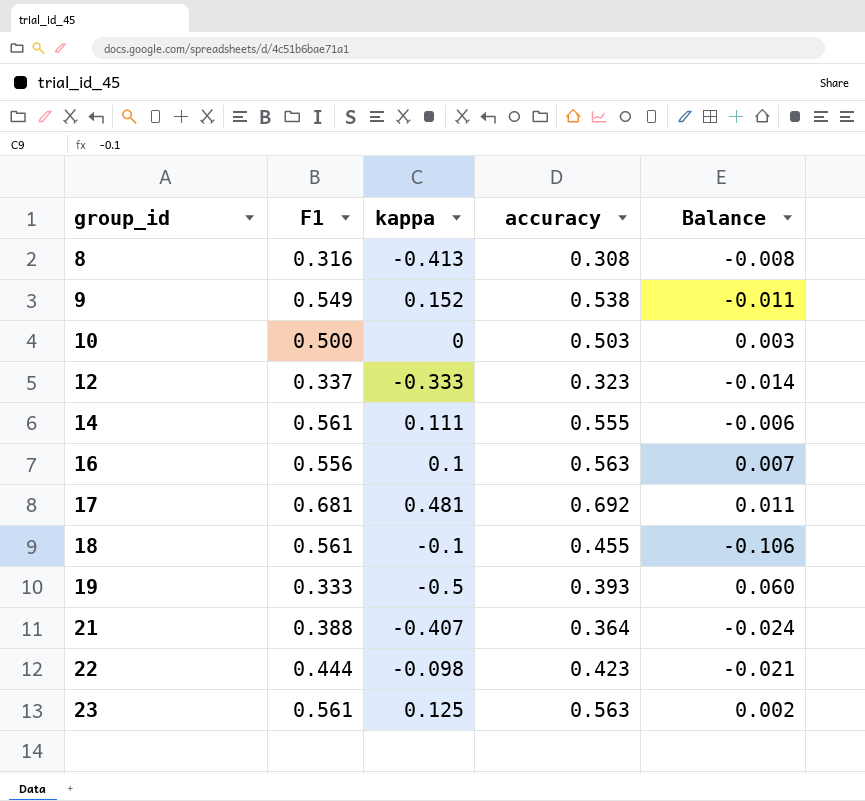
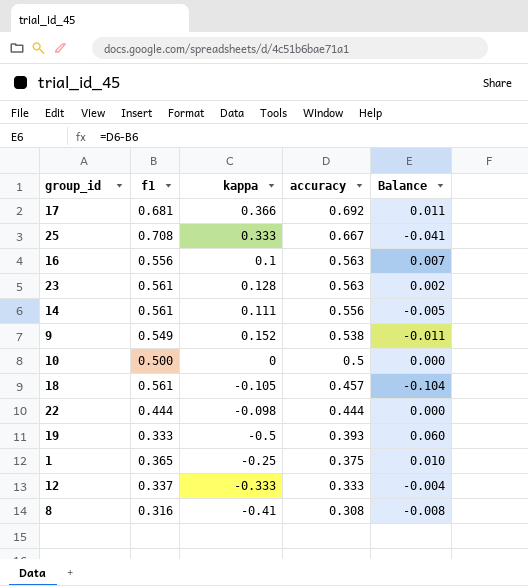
row order: group_id ascending -> accuracy descending
column name: F1 -> f1
row 21: 0.388 | -0.407 | 0.364 | -0.024 -> none
17 | kappa: 0.481 -> 0.366
row 25: none -> 0.708 | 0.333 | 0.667 | -0.041
23 | kappa: 0.125 -> 0.128
14 | accuracy: 0.555 -> 0.556
14 | Balance: -0.006 -> -0.005
10 | accuracy: 0.503 -> 0.5
10 | Balance: 0.003 -> 0.000
18 | kappa: -0.1 -> -0.105
18 | accuracy: 0.455 -> 0.457
18 | Balance: -0.106 -> -0.104
22 | accuracy: 0.423 -> 0.444
22 | Balance: -0.021 -> 0.000
row 1: none -> 0.365 | -0.25 | 0.375 | 0.010
12 | accuracy: 0.323 -> 0.333
12 | Balance: -0.014 -> -0.004
8 | kappa: -0.413 -> -0.41

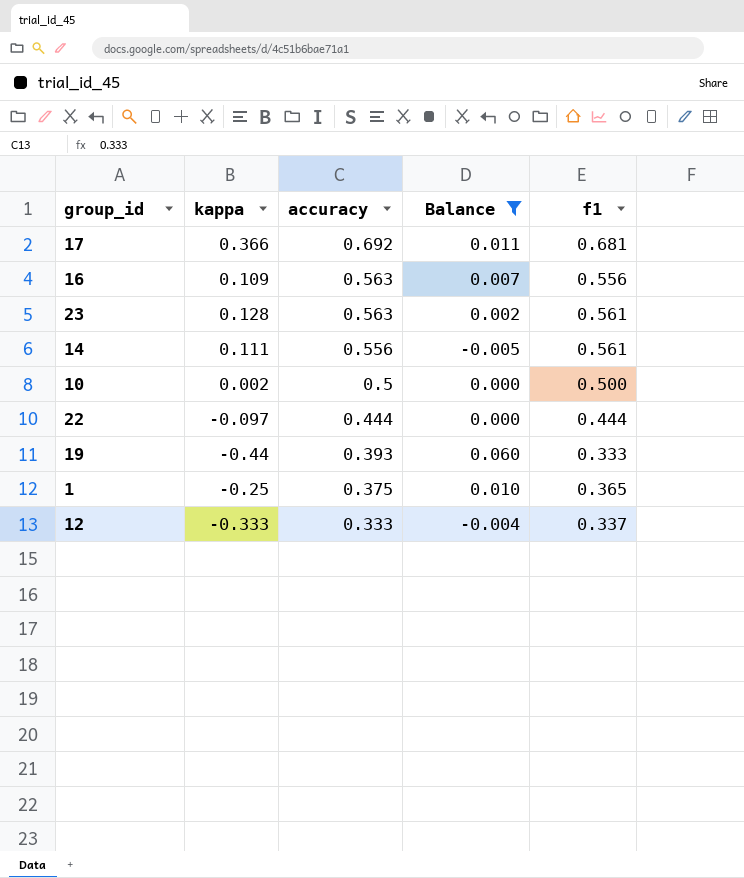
filter: none -> Balance >= -0.005
column f1 | position: 2 -> 5
16 | kappa: 0.1 -> 0.109
10 | kappa: 0 -> 0.002
22 | kappa: -0.098 -> -0.097
19 | kappa: -0.5 -> -0.44

